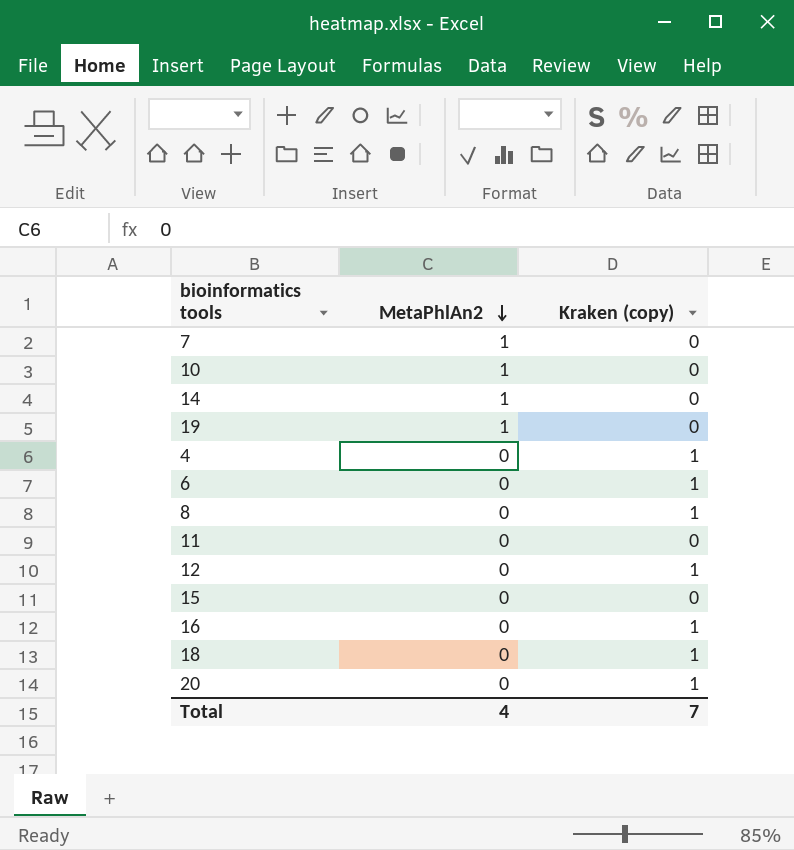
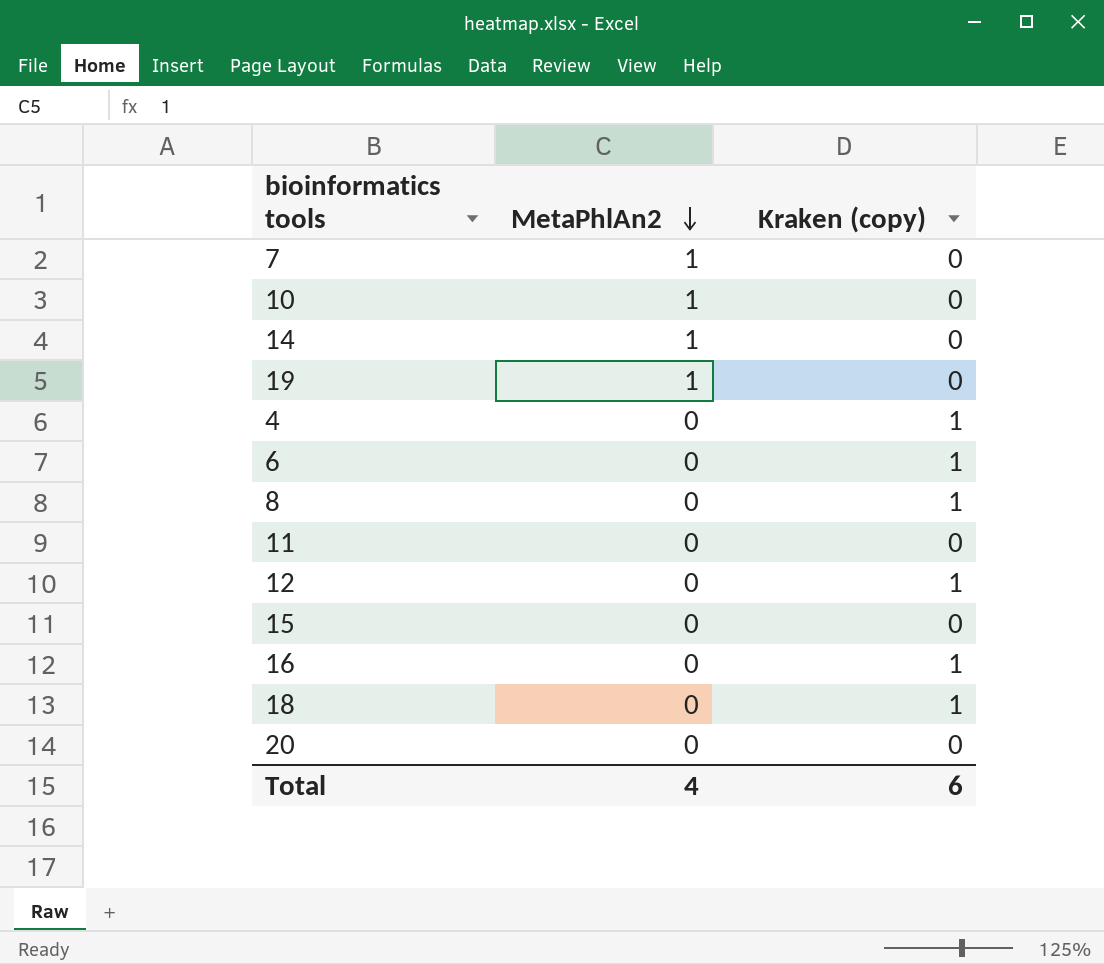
20 | Kraken (copy): 1 -> 0
Total | Kraken (copy): 7 -> 6

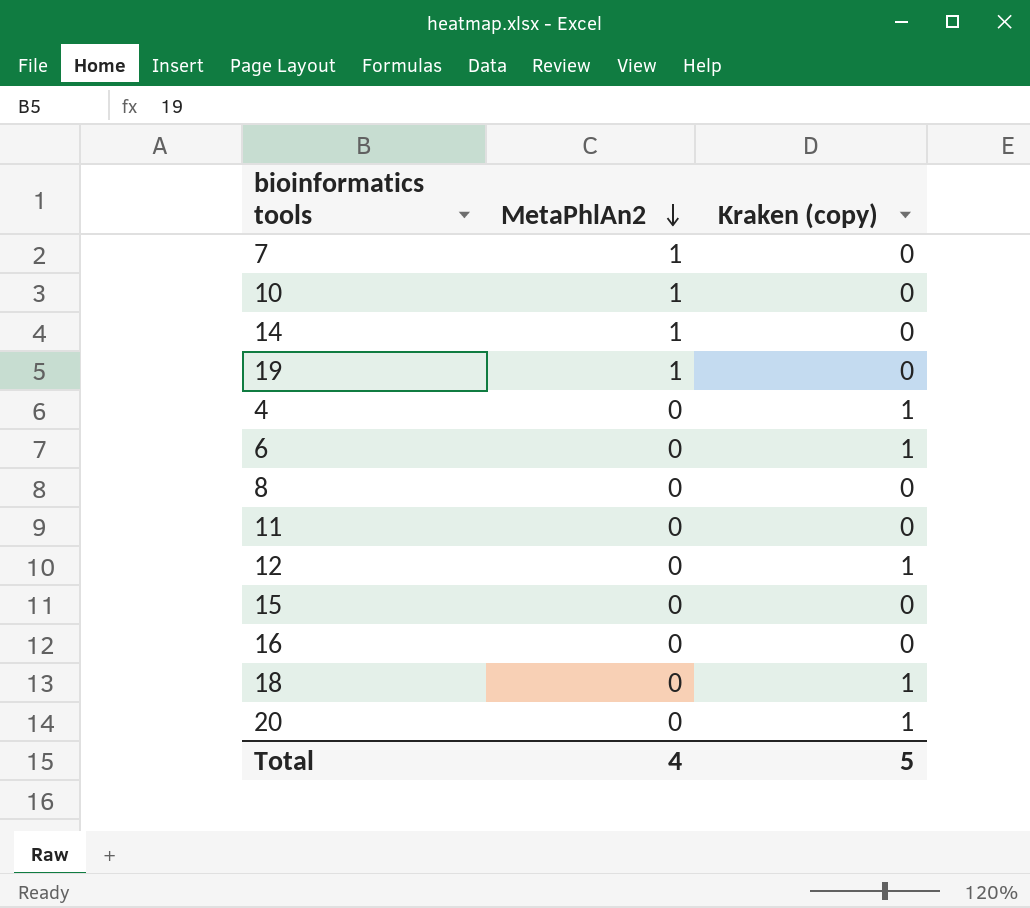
8 | Kraken (copy): 1 -> 0
16 | Kraken (copy): 1 -> 0
20 | Kraken (copy): 0 -> 1
Total | Kraken (copy): 6 -> 5

